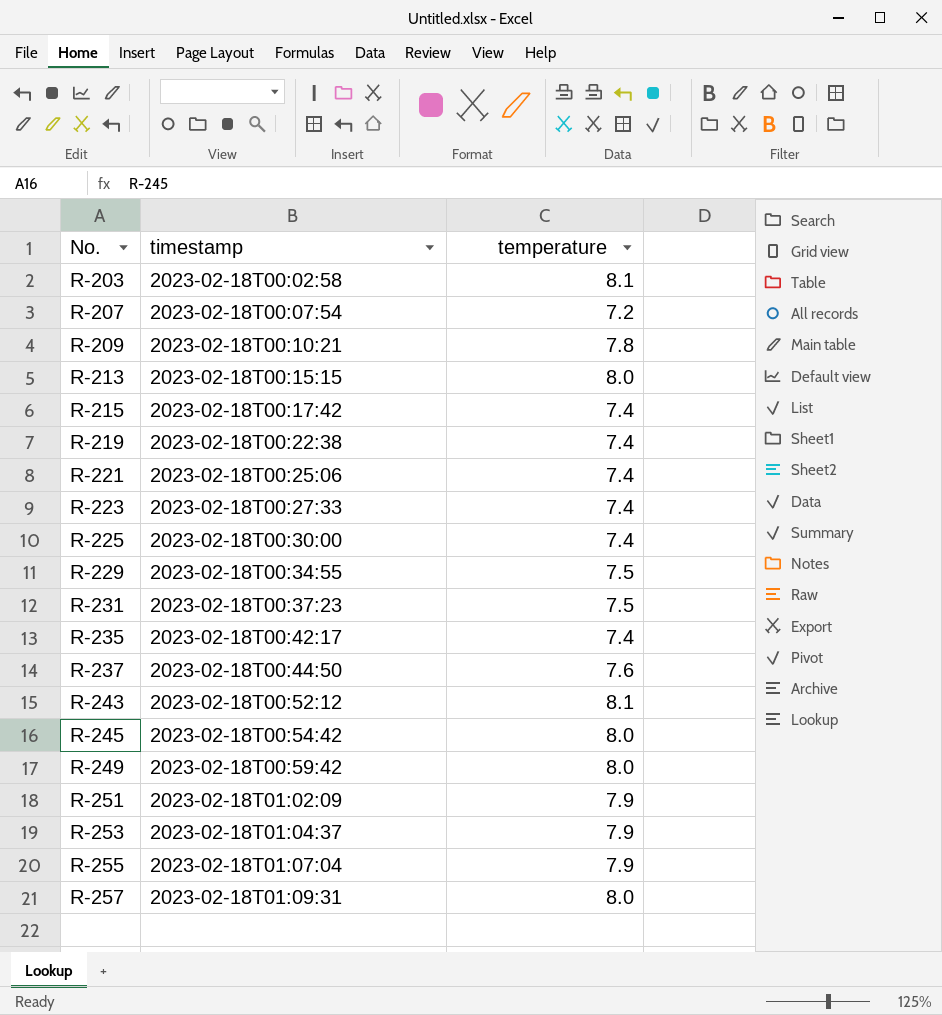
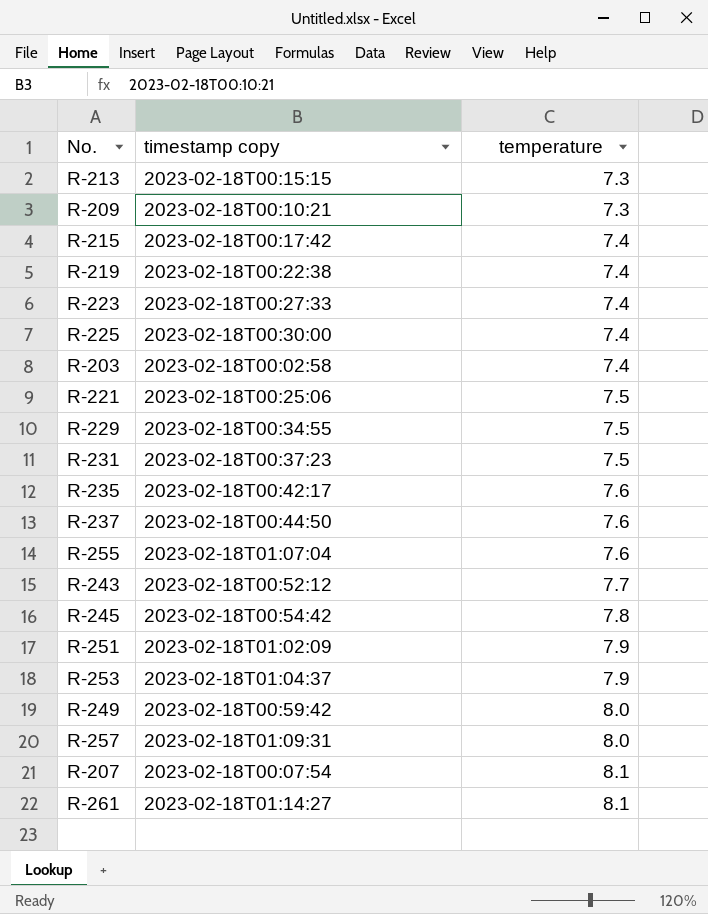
row order: No. ascending -> temperature ascending
column name: timestamp -> timestamp copy
R-213 | temperature: 8.0 -> 7.3
R-209 | temperature: 7.8 -> 7.3
R-203 | temperature: 8.1 -> 7.4
R-221 | temperature: 7.4 -> 7.5
R-235 | temperature: 7.4 -> 7.6
R-255 | temperature: 7.9 -> 7.6
R-243 | temperature: 8.1 -> 7.7
R-245 | temperature: 8.0 -> 7.8
R-207 | temperature: 7.2 -> 8.1
row R-261: none -> 2023-02-18T01:14:27 | 8.1

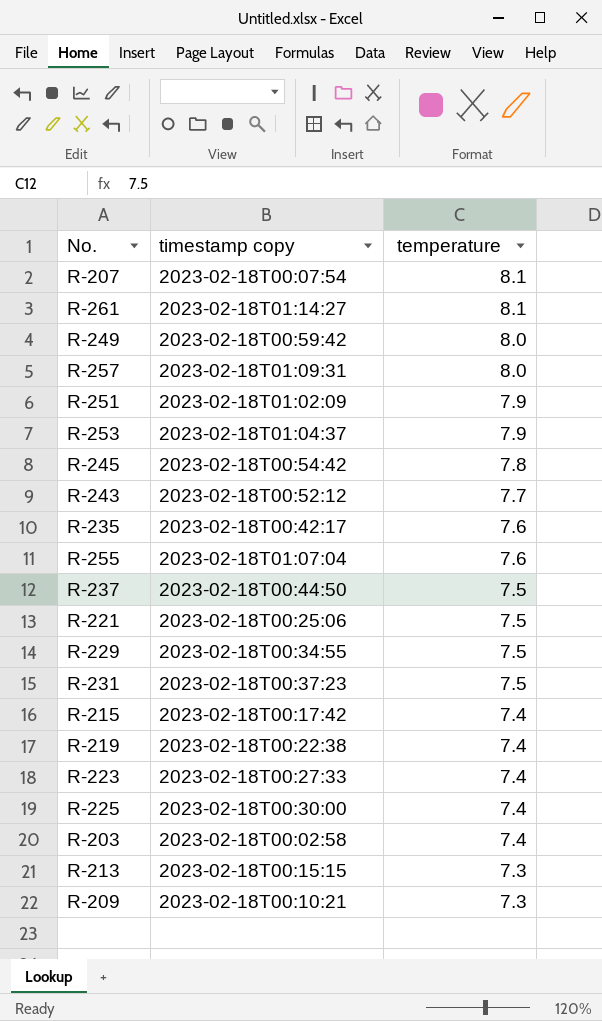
row order: temperature ascending -> temperature descending
R-237 | temperature: 7.6 -> 7.5

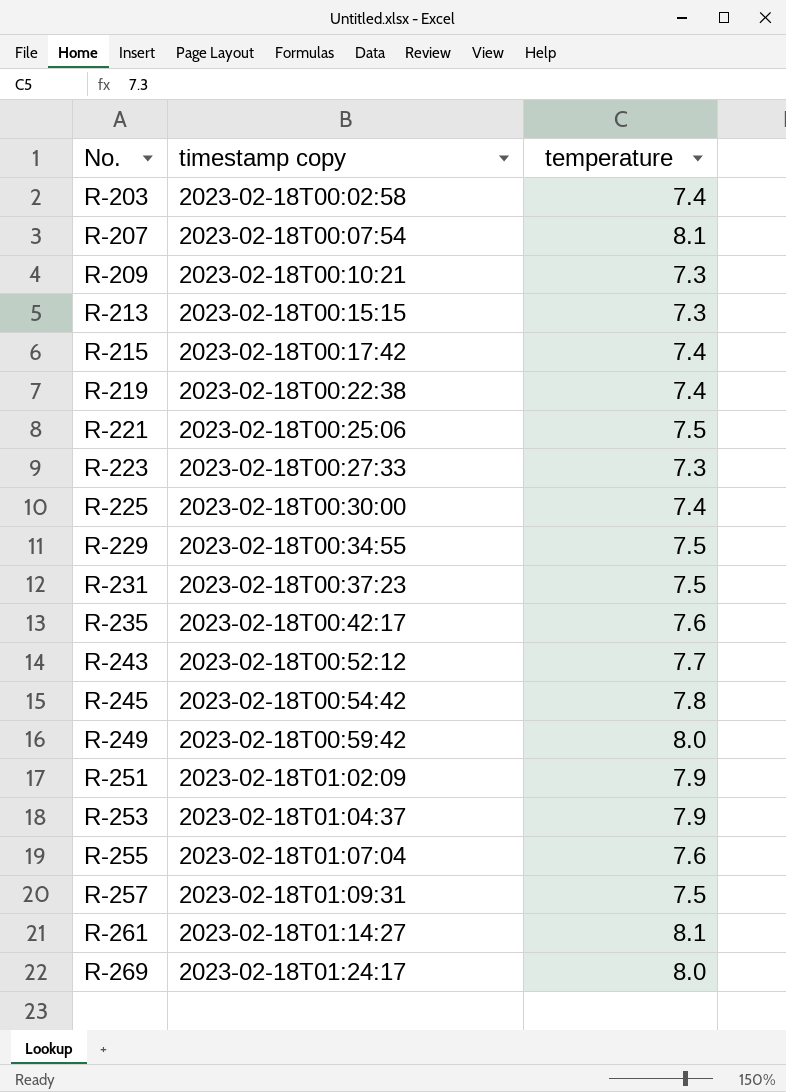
row order: temperature descending -> No. ascending
row R-237: 2023-02-18T00:44:50 | 7.5 -> none
R-223 | temperature: 7.4 -> 7.3
R-257 | temperature: 8.0 -> 7.5
row R-269: none -> 2023-02-18T01:24:17 | 8.0

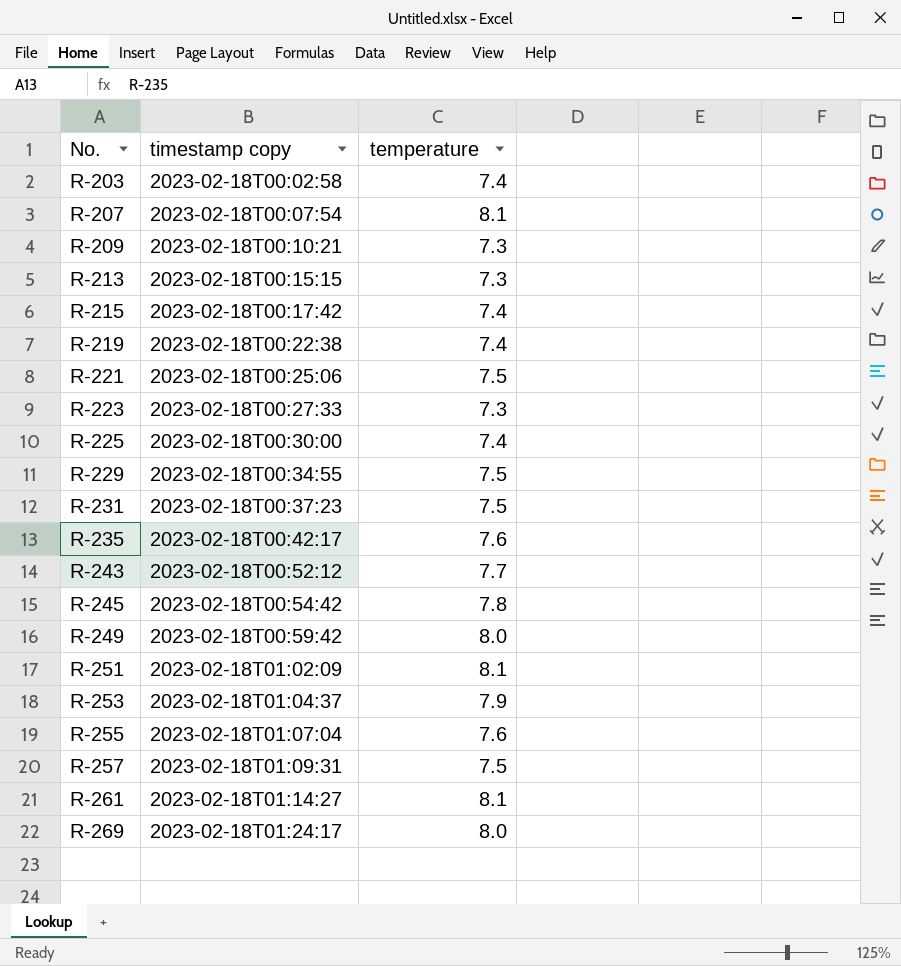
R-251 | temperature: 7.9 -> 8.1

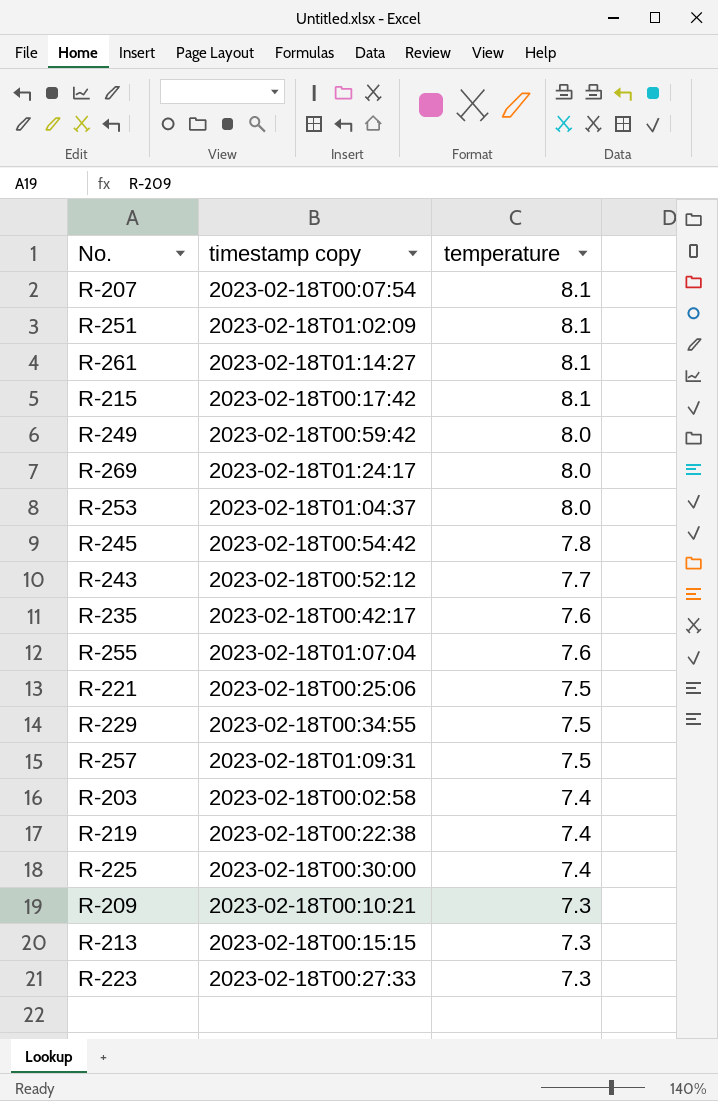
row order: No. ascending -> temperature descending
row R-231: 2023-02-18T00:37:23 | 7.5 -> none
R-215 | temperature: 7.4 -> 8.1
R-253 | temperature: 7.9 -> 8.0

